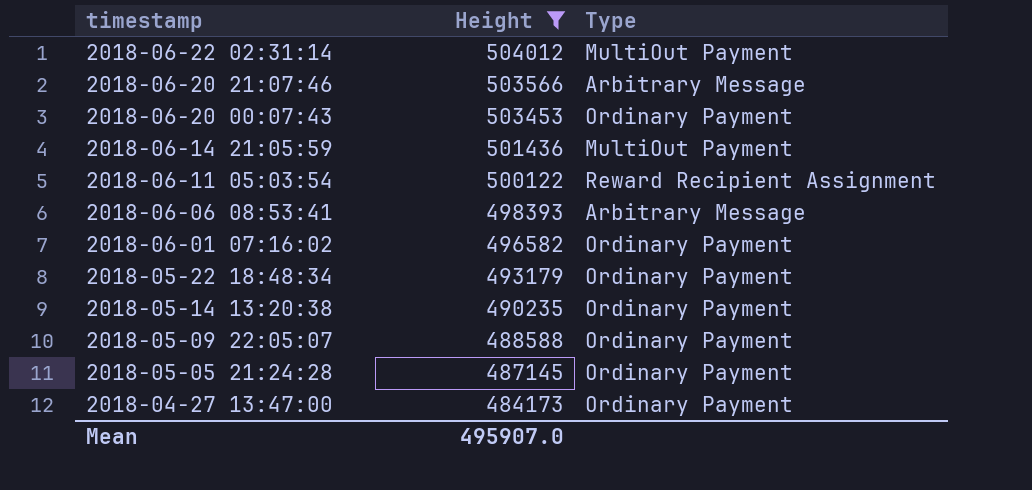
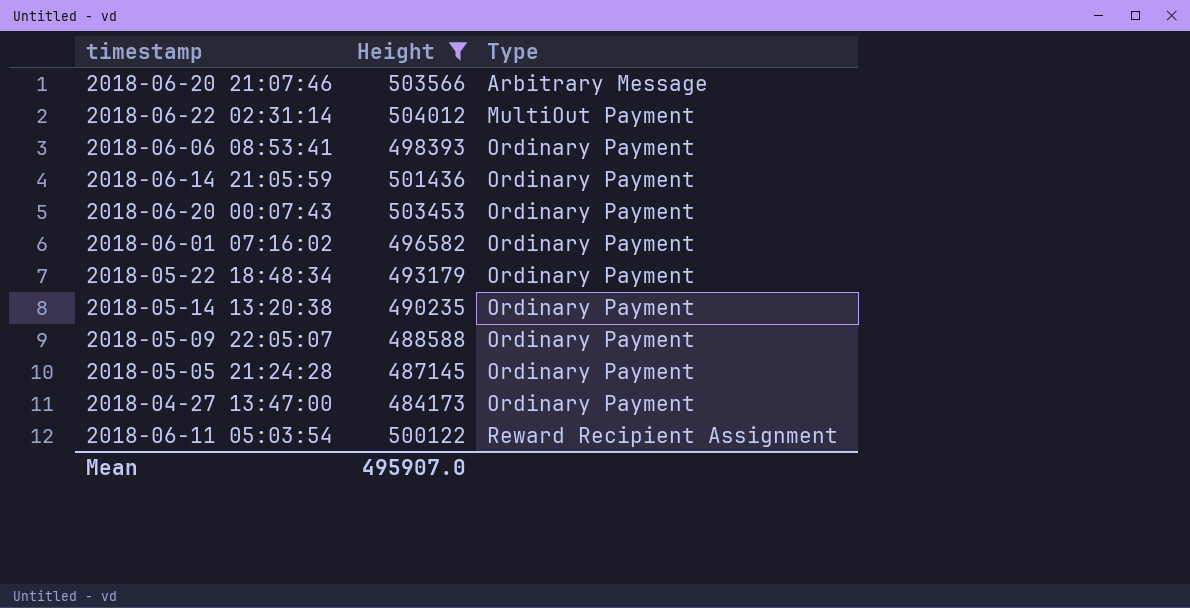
row order: timestamp descending -> Type ascending
2018-06-06 08:53:41 | Type: Arbitrary Message -> Ordinary Payment
2018-06-14 21:05:59 | Type: MultiOut Payment -> Ordinary Payment

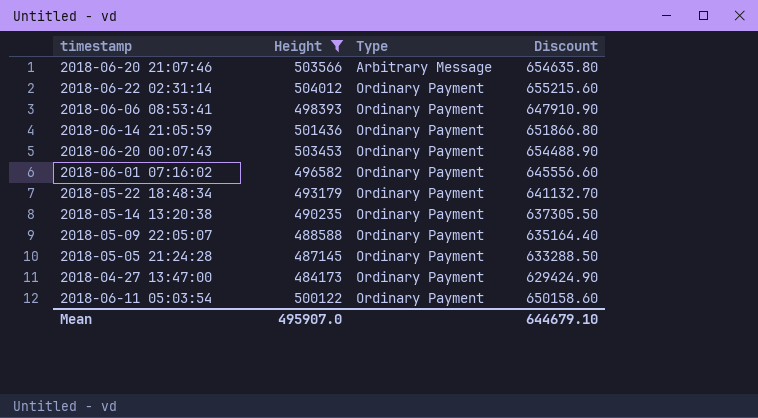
column Discount | formula: none -> [Height] * 1.3
2018-06-22 02:31:14 | Type: MultiOut Payment -> Ordinary Payment
2018-06-11 05:03:54 | Type: Reward Recipient Assignment -> Ordinary Payment

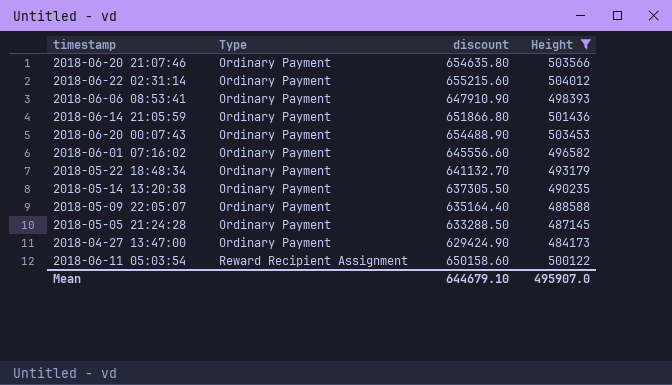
column name: Discount -> discount
column Height | position: 2 -> 4
2018-06-20 21:07:46 | Type: Arbitrary Message -> Ordinary Payment
2018-06-11 05:03:54 | Type: Ordinary Payment -> Reward Recipient Assignment

